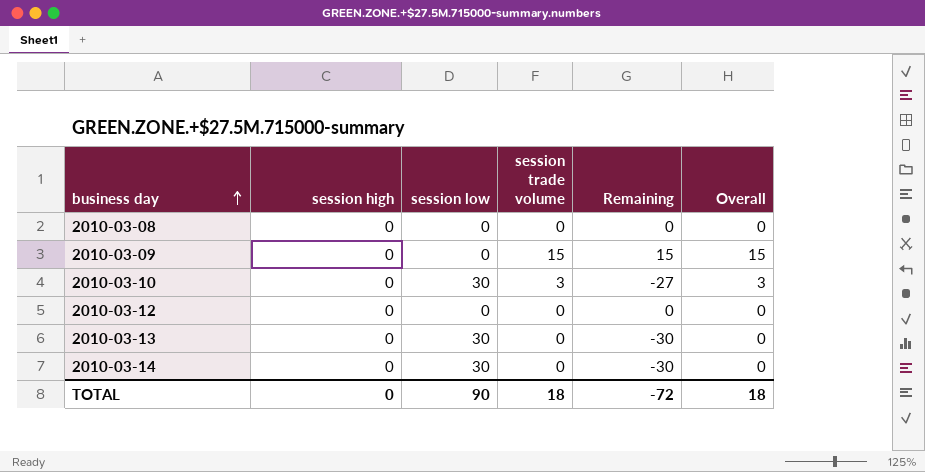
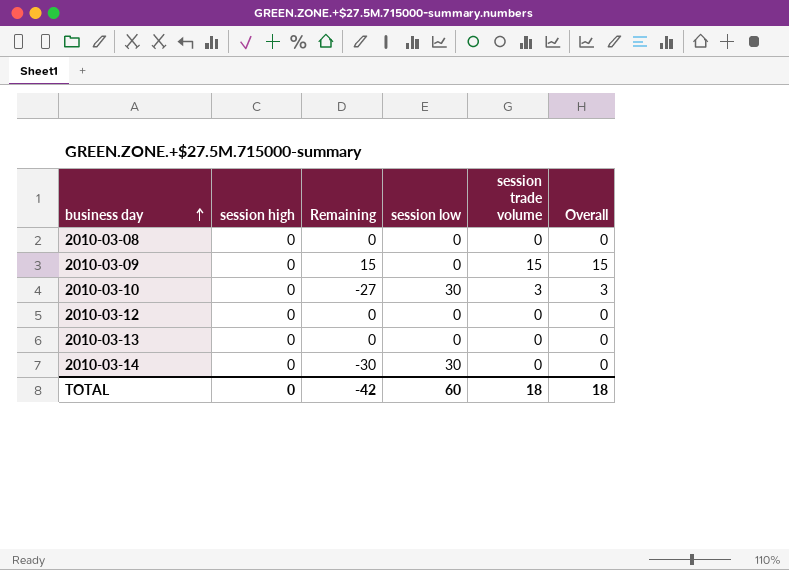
column Remaining | position: 5 -> 3
2010-03-13 | Remaining: -30 -> 0
2010-03-13 | session low: 30 -> 0
TOTAL | Remaining: -72 -> -42
TOTAL | session low: 90 -> 60

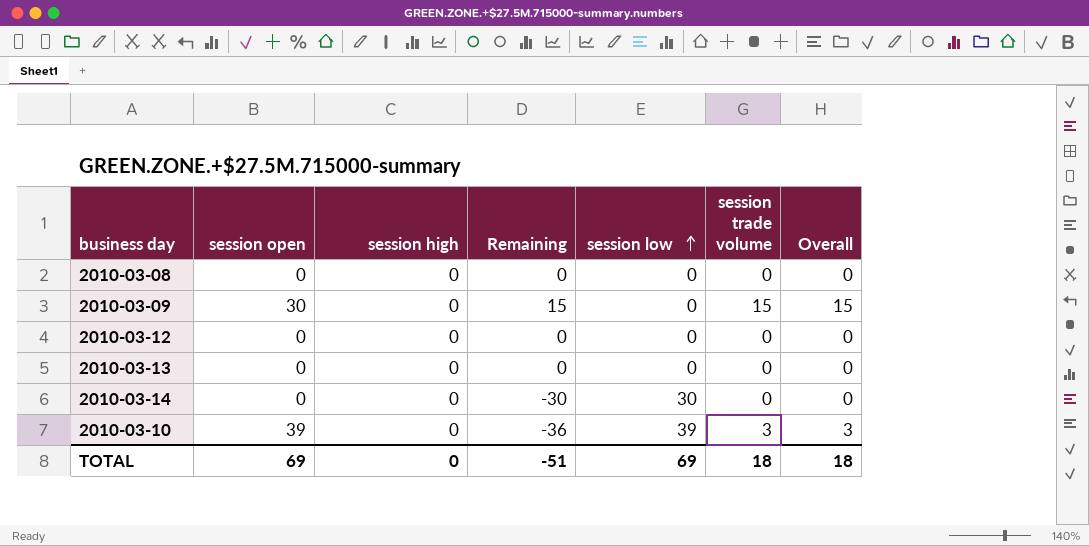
row order: business day ascending -> session low ascending
column session open | position: none -> 2
2010-03-10 | Remaining: -27 -> -36
2010-03-10 | session low: 30 -> 39
TOTAL | Remaining: -42 -> -51
TOTAL | session low: 60 -> 69

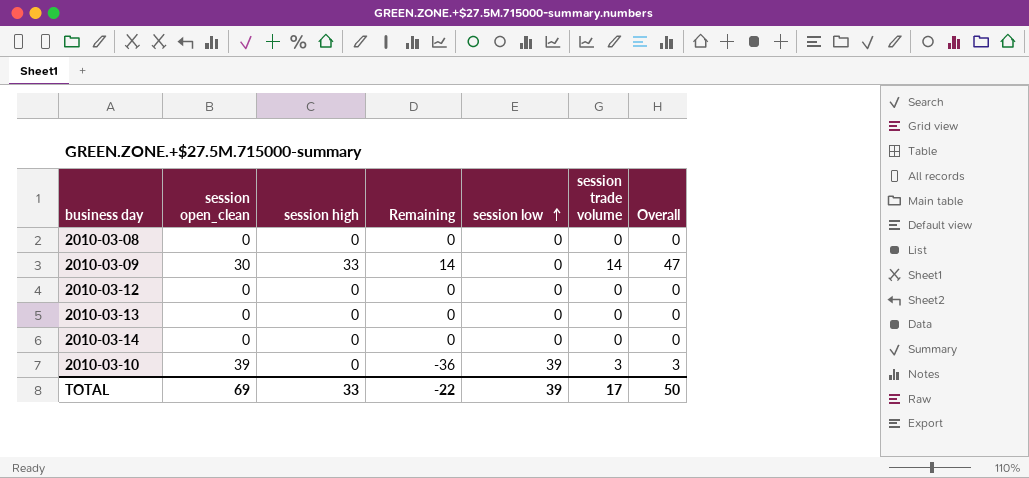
column name: session open -> session open_clean
2010-03-09 | session high: 0 -> 33
2010-03-09 | Remaining: 15 -> 14
2010-03-09 | session trade volume: 15 -> 14
2010-03-09 | Overall: 15 -> 47
2010-03-14 | Remaining: -30 -> 0
2010-03-14 | session low: 30 -> 0
TOTAL | session high: 0 -> 33
TOTAL | Remaining: -51 -> -22
TOTAL | session low: 69 -> 39
TOTAL | session trade volume: 18 -> 17
TOTAL | Overall: 18 -> 50

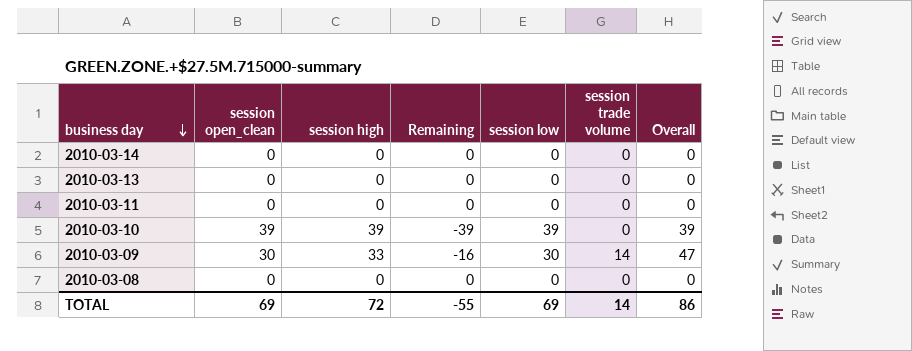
row order: session low ascending -> business day descending
row 2010-03-12: 0 | 0 | 0 | 0 | 0 | 0 -> none
row 2010-03-11: none -> 0 | 0 | 0 | 0 | 0 | 0
2010-03-10 | session high: 0 -> 39
2010-03-10 | Remaining: -36 -> -39
2010-03-10 | session trade volume: 3 -> 0
2010-03-10 | Overall: 3 -> 39
2010-03-09 | Remaining: 14 -> -16
2010-03-09 | session low: 0 -> 30
TOTAL | session high: 33 -> 72
TOTAL | Remaining: -22 -> -55
TOTAL | session low: 39 -> 69
TOTAL | session trade volume: 17 -> 14
TOTAL | Overall: 50 -> 86

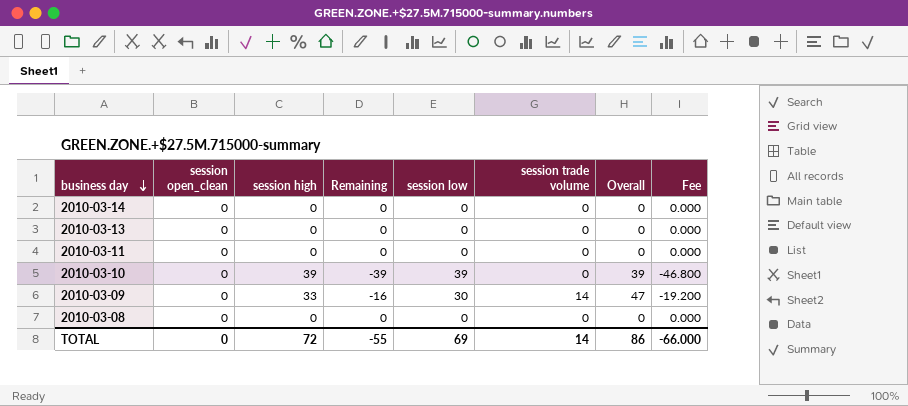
column Fee | formula: none -> [Remaining] * 1.2
2010-03-10 | session open_clean: 39 -> 0
2010-03-09 | session open_clean: 30 -> 0
TOTAL | session open_clean: 69 -> 0

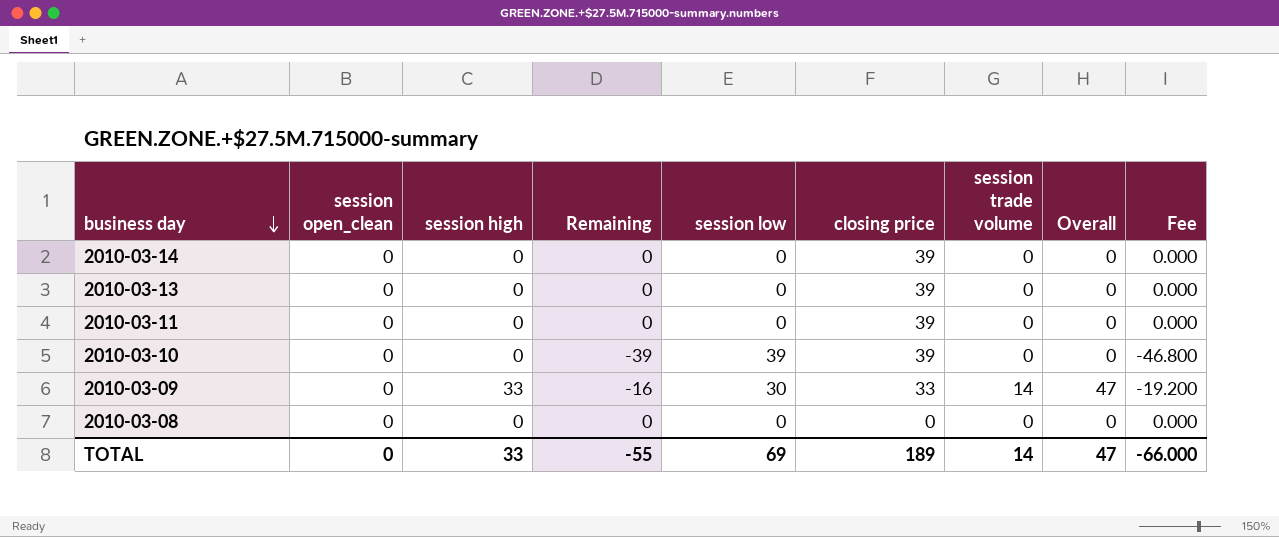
column closing price | position: none -> 6
2010-03-10 | session high: 39 -> 0
2010-03-10 | Overall: 39 -> 0
TOTAL | session high: 72 -> 33
TOTAL | Overall: 86 -> 47

